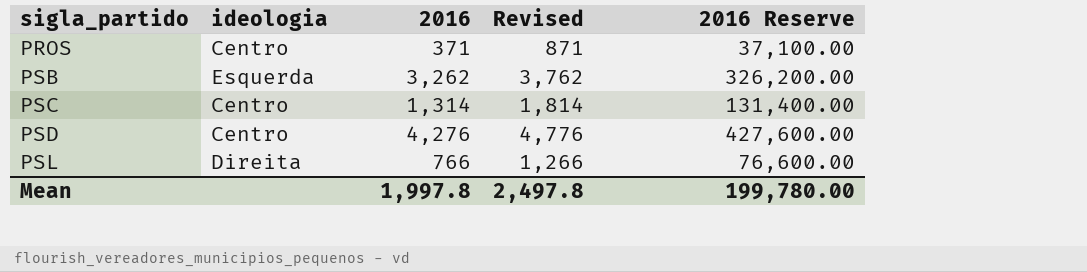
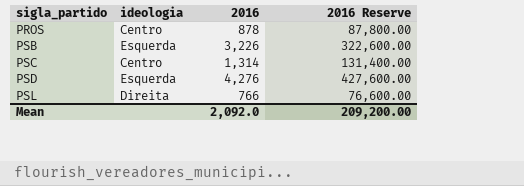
column Revised | formula: [2016] + 500 -> none
PROS | 2016: 371 -> 878
PROS | 2016 Reserve: 37,100.00 -> 87,800.00
PSB | 2016: 3,262 -> 3,226
PSB | 2016 Reserve: 326,200.00 -> 322,600.00
PSD | ideologia: Centro -> Esquerda
Mean | 2016: 1,997.8 -> 2,092.0
Mean | 2016 Reserve: 199,780.00 -> 209,200.00

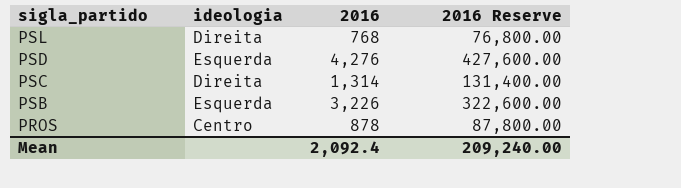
row order: sigla_partido ascending -> sigla_partido descending
PSL | 2016: 766 -> 768
PSL | 2016 Reserve: 76,600.00 -> 76,800.00
PSC | ideologia: Centro -> Direita
Mean | 2016: 2,092.0 -> 2,092.4
Mean | 2016 Reserve: 209,200.00 -> 209,240.00

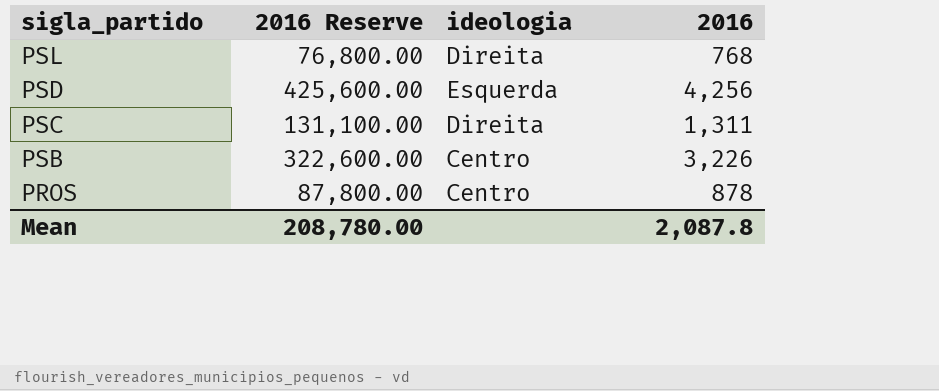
column 2016 Reserve | position: 4 -> 2
PSD | 2016 Reserve: 427,600.00 -> 425,600.00
PSD | 2016: 4,276 -> 4,256
PSC | 2016 Reserve: 131,400.00 -> 131,100.00
PSC | 2016: 1,314 -> 1,311
PSB | ideologia: Esquerda -> Centro
Mean | 2016 Reserve: 209,240.00 -> 208,780.00
Mean | 2016: 2,092.4 -> 2,087.8

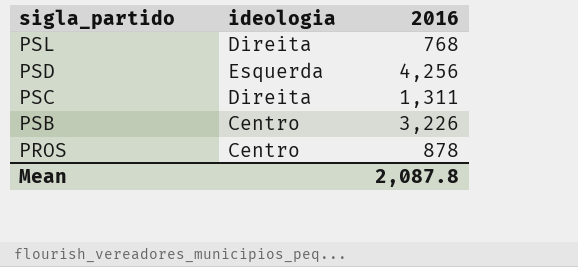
column 2016 Reserve | formula: [2016] * 100 -> none

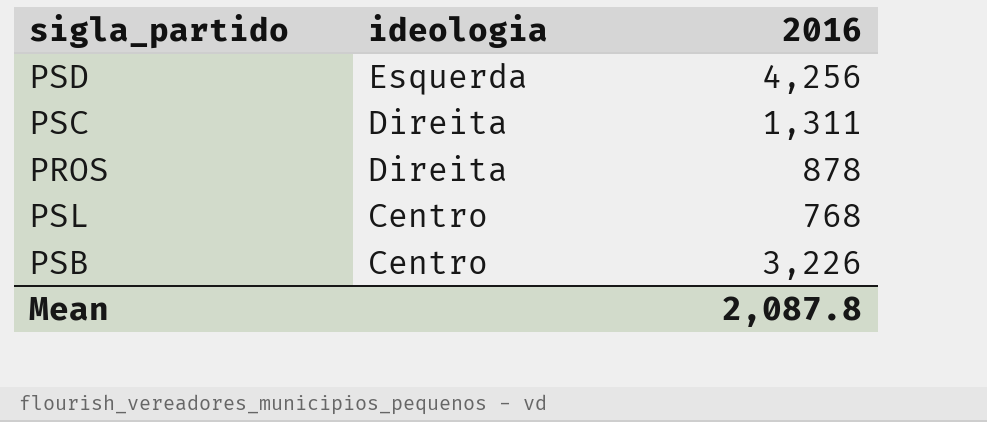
row order: sigla_partido descending -> ideologia descending
PROS | ideologia: Centro -> Direita
PSL | ideologia: Direita -> Centro

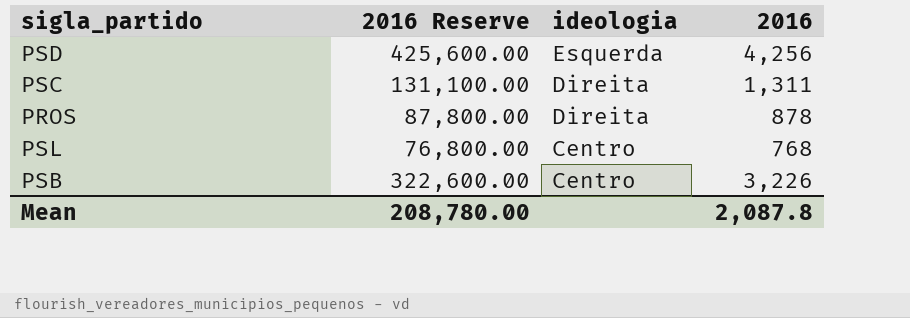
column 2016 Reserve | formula: none -> [2016] * 100

